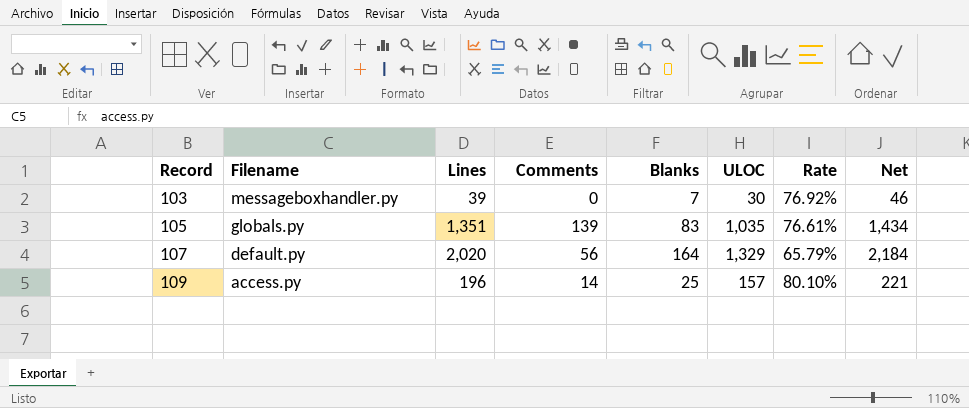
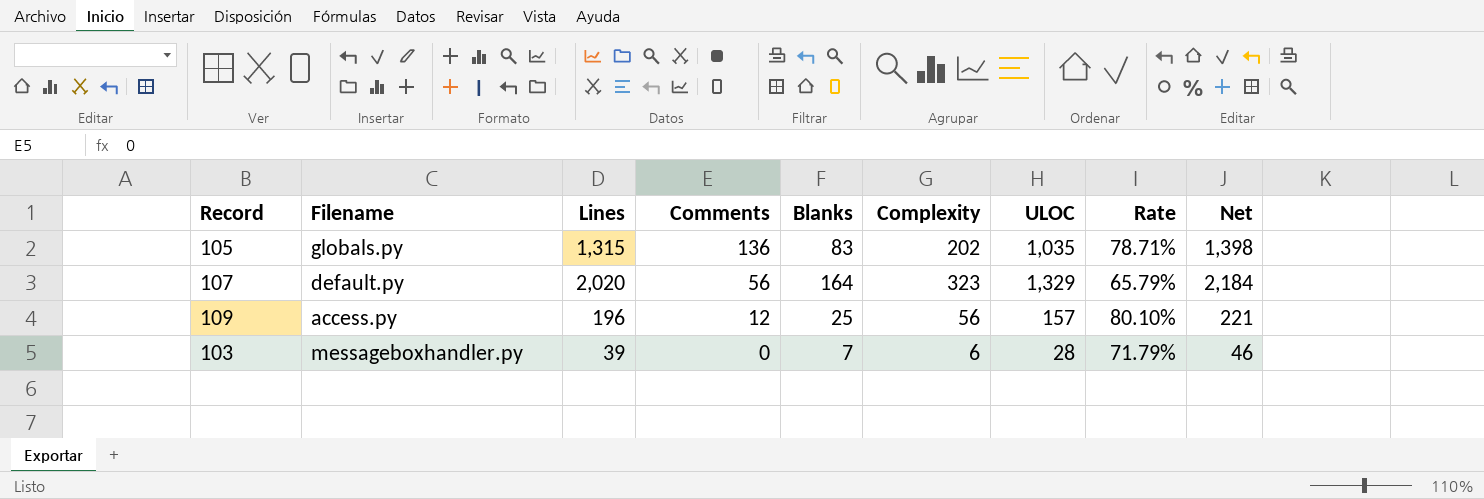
row order: Record ascending -> Comments descending
column Complexity | position: none -> 6
105 | Lines: 1,351 -> 1,315
105 | Comments: 139 -> 136
105 | Rate: 76.61% -> 78.71%
105 | Net: 1,434 -> 1,398
109 | Comments: 14 -> 12
103 | ULOC: 30 -> 28
103 | Rate: 76.92% -> 71.79%

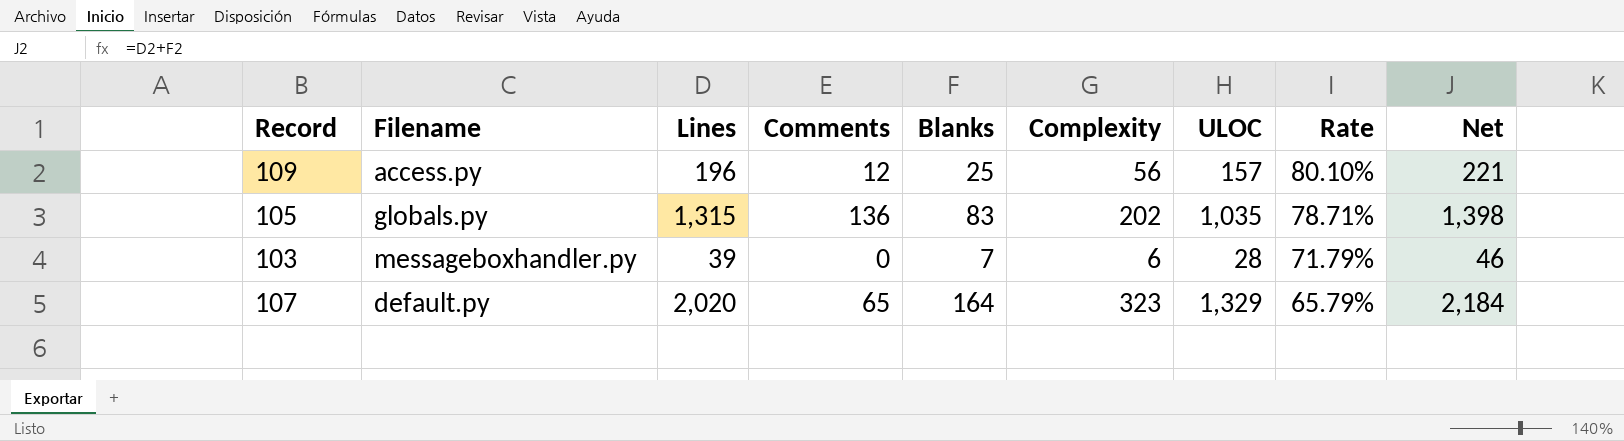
row order: Comments descending -> Rate descending
107 | Comments: 56 -> 65

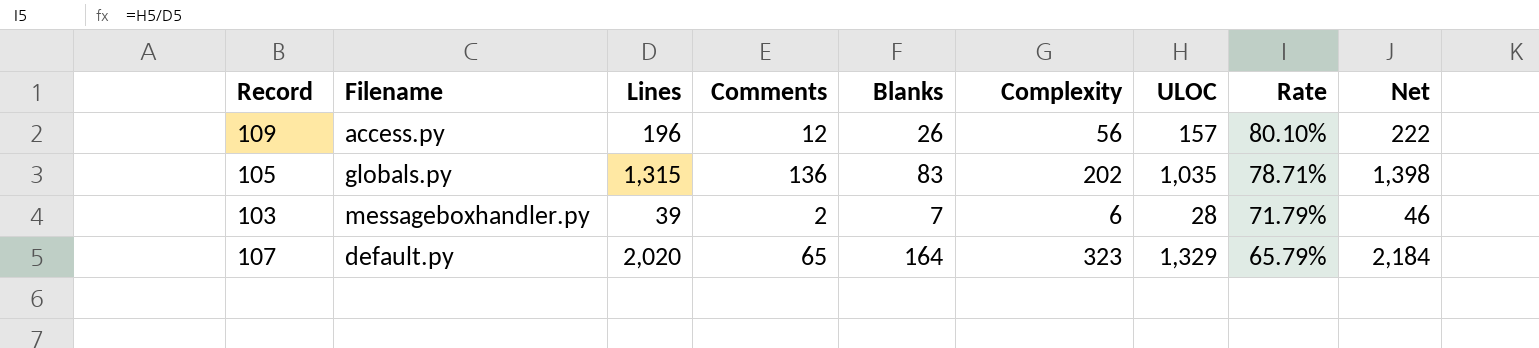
109 | Blanks: 25 -> 26
109 | Net: 221 -> 222
103 | Comments: 0 -> 2

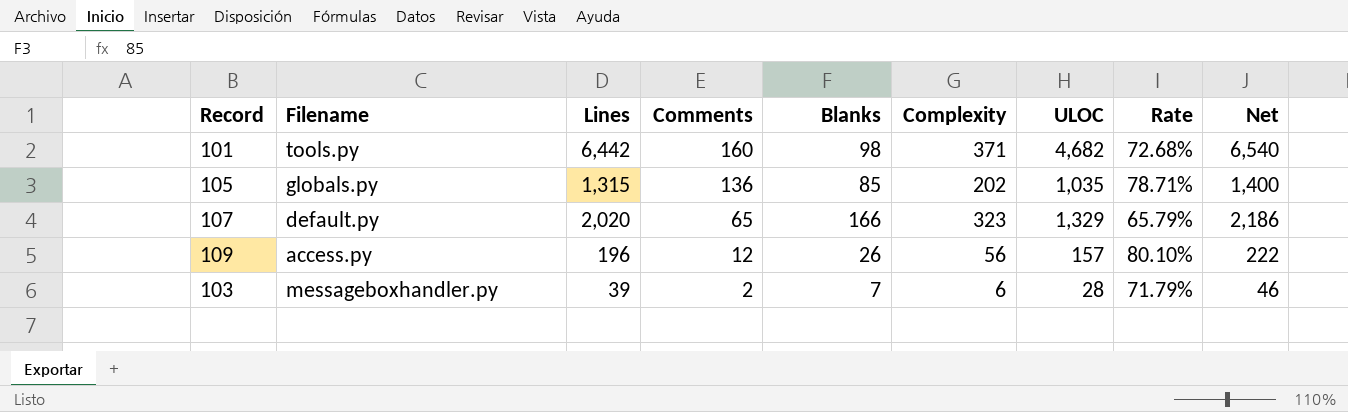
row order: Rate descending -> Comments descending
row 101: none -> tools.py | 6,442 | 160 | 98 | 371 | 4,682 | 72.68% | 6,540
105 | Blanks: 83 -> 85
105 | Net: 1,398 -> 1,400
107 | Blanks: 164 -> 166
107 | Net: 2,184 -> 2,186

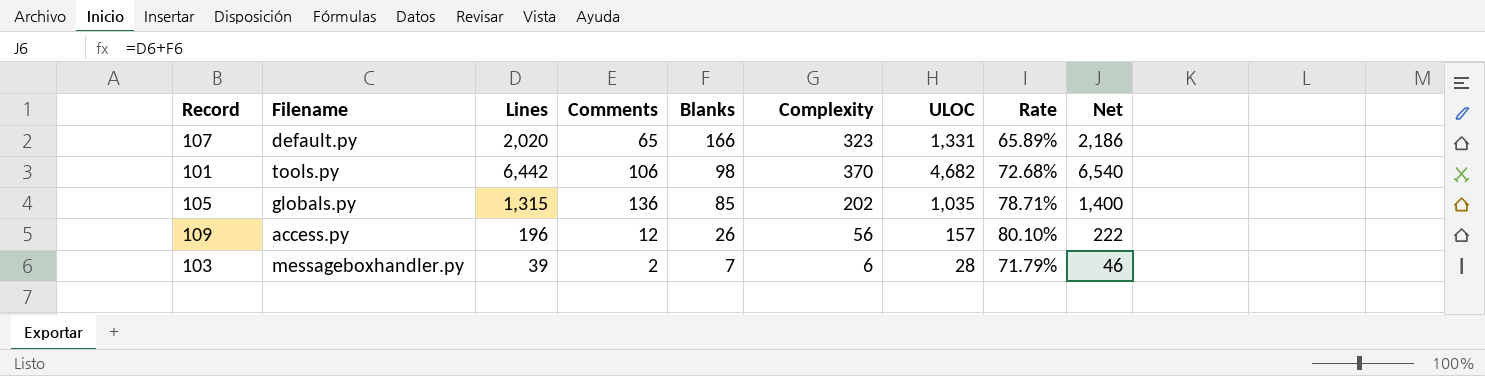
row order: Comments descending -> Blanks descending
107 | ULOC: 1,329 -> 1,331
107 | Rate: 65.79% -> 65.89%
101 | Comments: 160 -> 106
101 | Complexity: 371 -> 370

